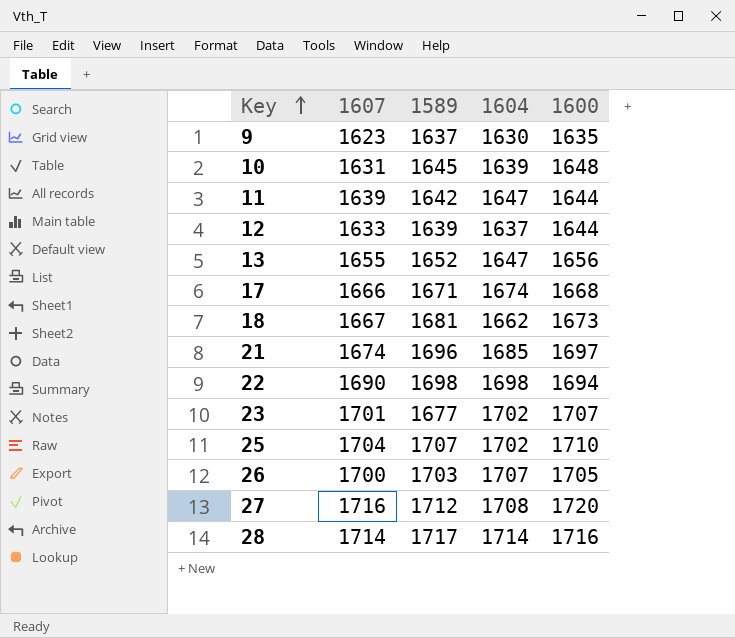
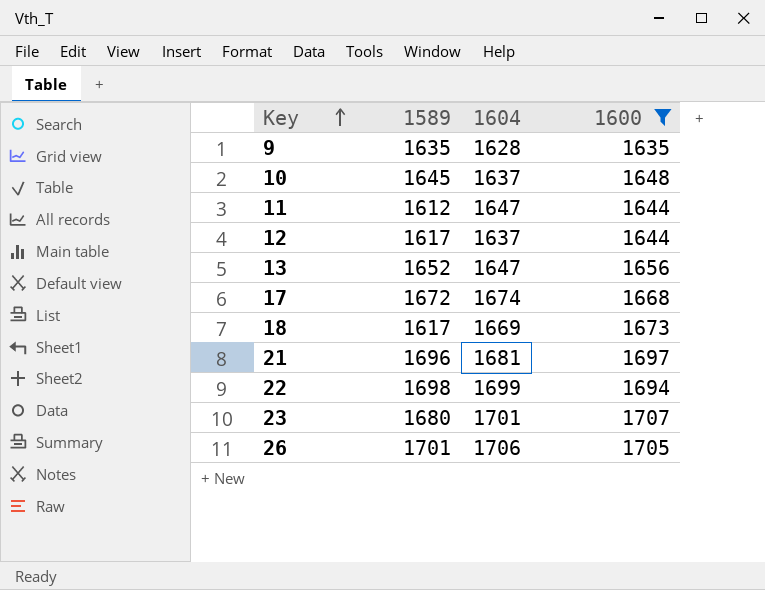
filter: none -> 1600 <= 1707
column 1607 | position: 2 -> none
9 | 1589: 1637 -> 1635
9 | 1604: 1630 -> 1628
10 | 1604: 1639 -> 1637
11 | 1589: 1642 -> 1612
12 | 1589: 1639 -> 1617
17 | 1589: 1671 -> 1672
18 | 1589: 1681 -> 1617
18 | 1604: 1662 -> 1669
21 | 1604: 1685 -> 1681
22 | 1604: 1698 -> 1699
23 | 1589: 1677 -> 1680
23 | 1604: 1702 -> 1701
26 | 1589: 1703 -> 1701
26 | 1604: 1707 -> 1706

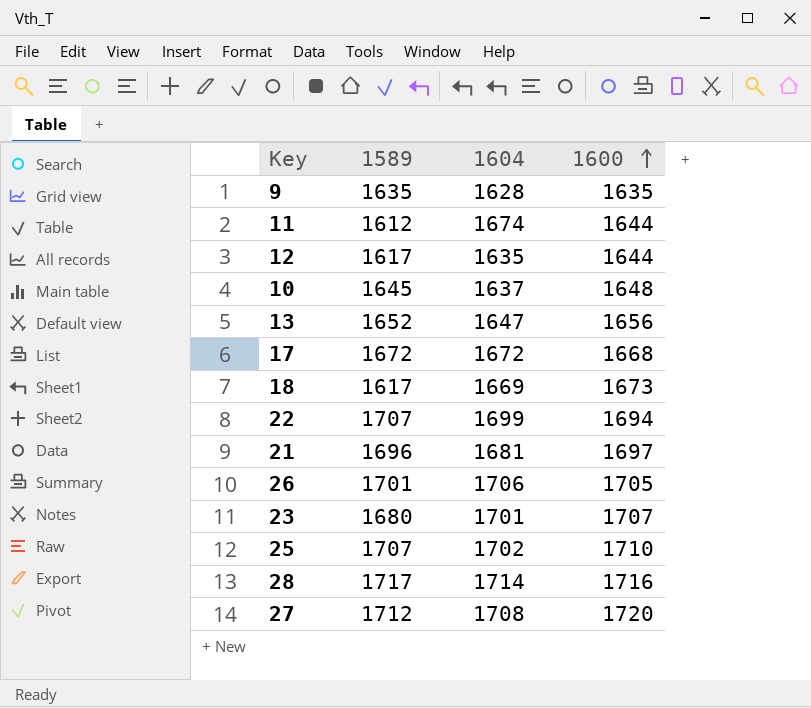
filter: 1600 <= 1707 -> none
row order: Key ascending -> 1600 ascending
11 | 1604: 1647 -> 1674
12 | 1604: 1637 -> 1635
17 | 1604: 1674 -> 1672
22 | 1589: 1698 -> 1707

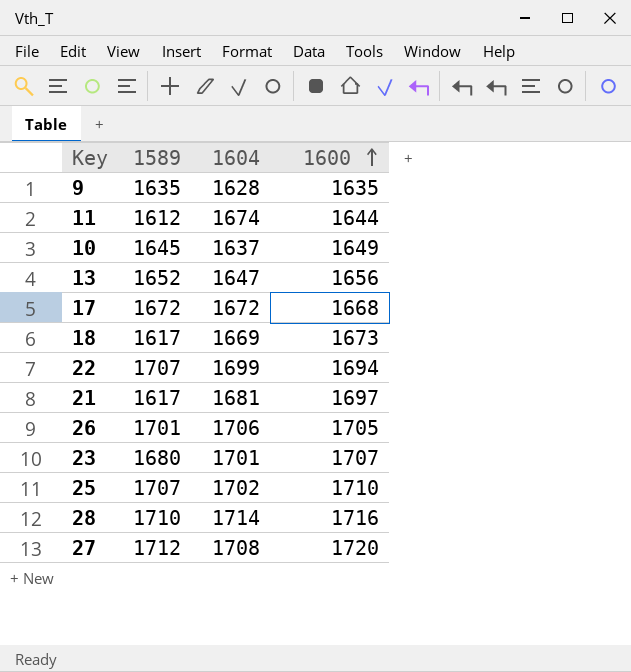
row 12: 1617 | 1635 | 1644 -> none
10 | 1600: 1648 -> 1649
21 | 1589: 1696 -> 1617
28 | 1589: 1717 -> 1710

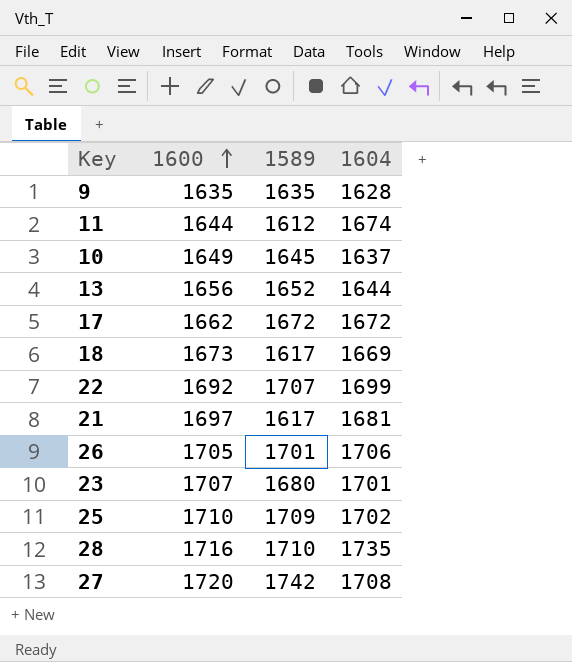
column 1600 | position: 4 -> 2
13 | 1604: 1647 -> 1644
17 | 1600: 1668 -> 1662
22 | 1600: 1694 -> 1692
25 | 1589: 1707 -> 1709
28 | 1604: 1714 -> 1735
27 | 1589: 1712 -> 1742

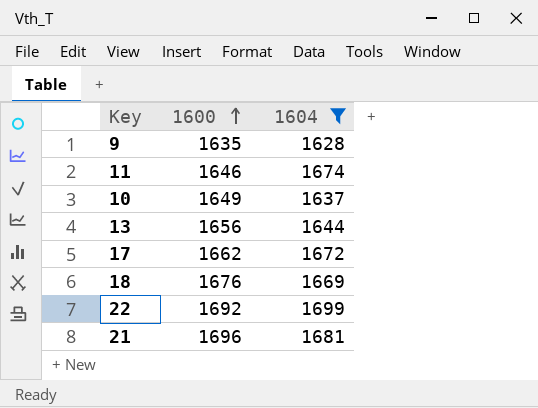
filter: none -> 1604 <= 1699
column 1589 | position: 3 -> none
11 | 1600: 1644 -> 1646
18 | 1600: 1673 -> 1676
21 | 1600: 1697 -> 1696

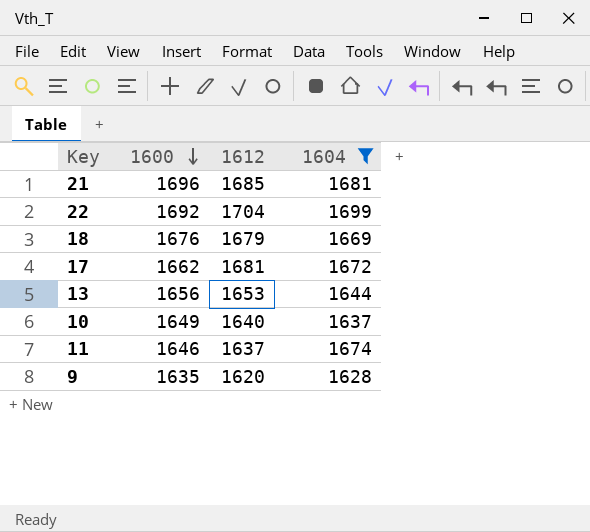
row order: 1600 ascending -> 1600 descending
column 1612 | position: none -> 3

